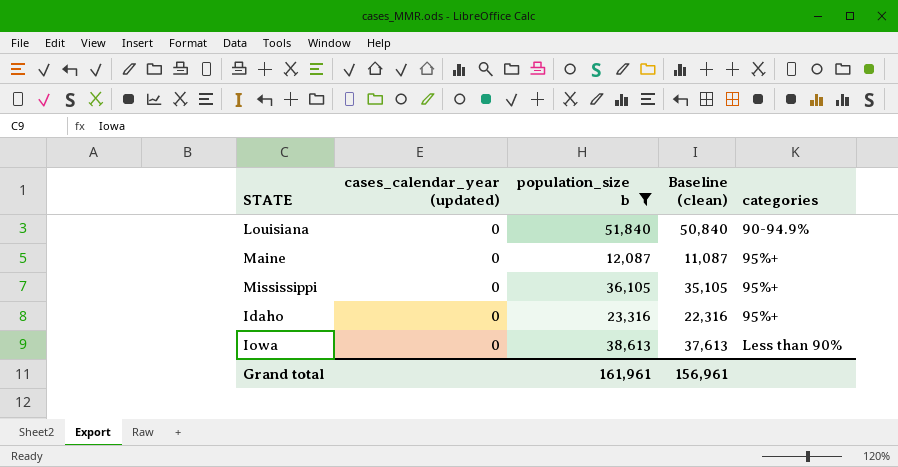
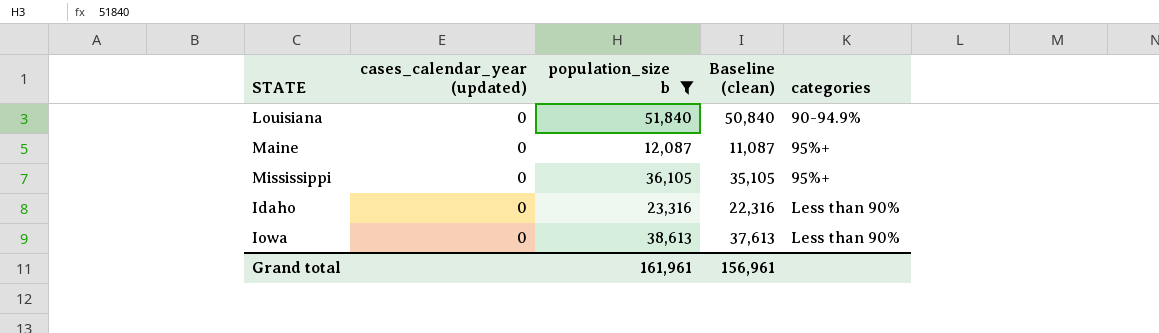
Idaho | categories: 95%+ -> Less than 90%

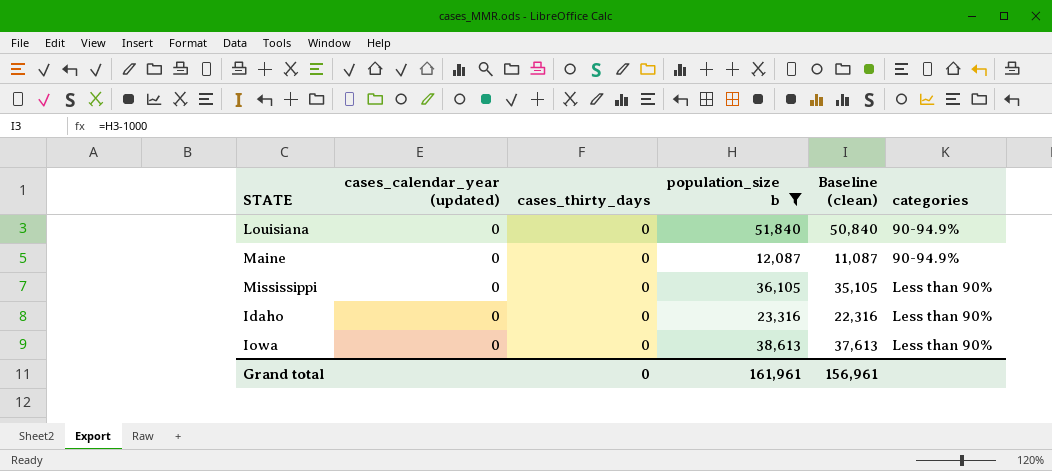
column cases_thirty_days | position: none -> 3
Maine | categories: 95%+ -> 90-94.9%
Mississippi | categories: 95%+ -> Less than 90%

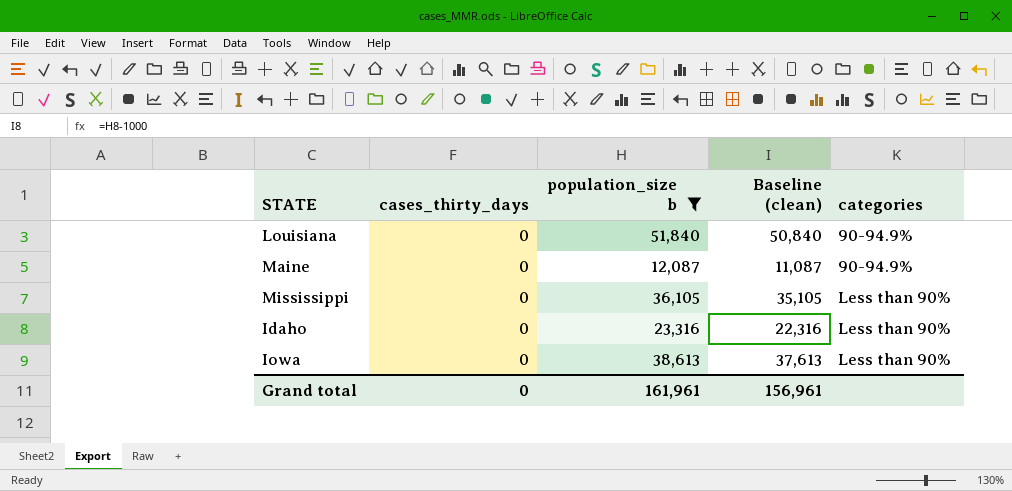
column cases_calendar_year (updated) | position: 2 -> none

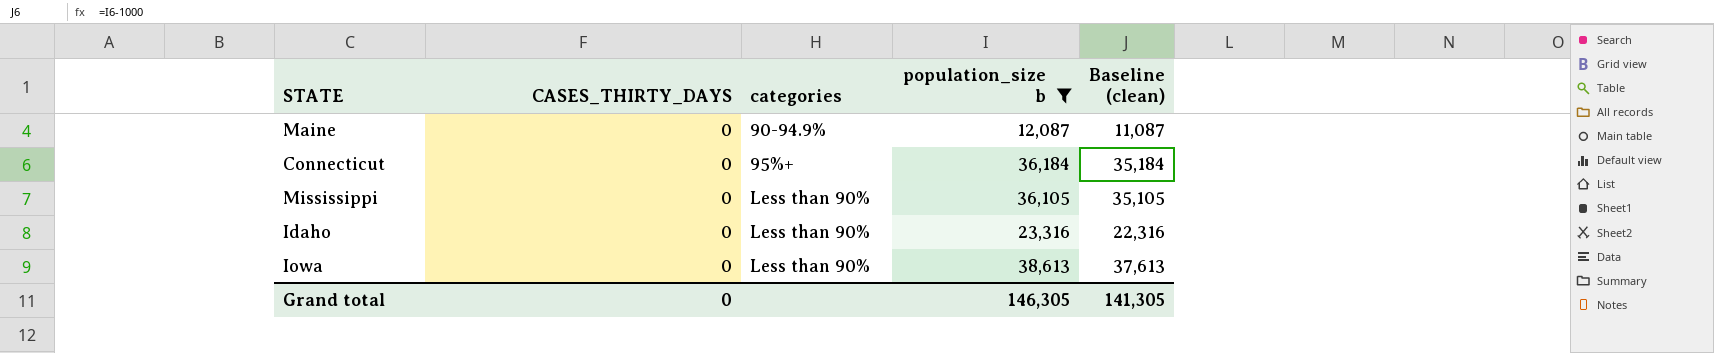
column name: cases_thirty_days -> CASES_THIRTY_DAYS
column categories | position: 5 -> 3
row Louisiana: 0 | 51,840 | 50,840 | 90-94.9% -> none
row Connecticut: none -> 0 | 95%+ | 36,184 | 35,184
Grand total | population_size b: 161,961 -> 146,305
Grand total | Baseline (clean): 156,961 -> 141,305

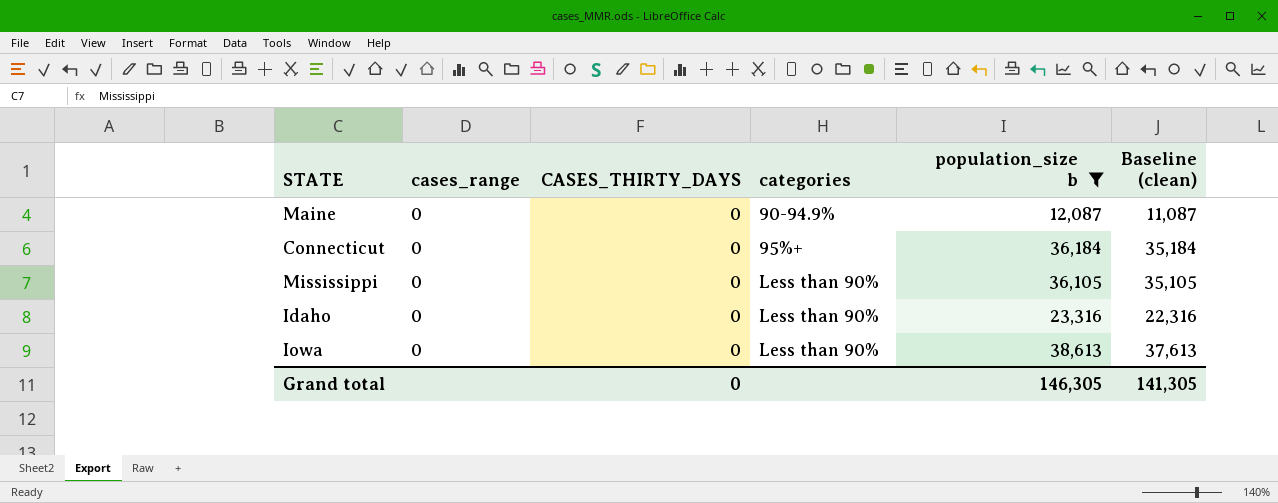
column cases_range | position: none -> 2

